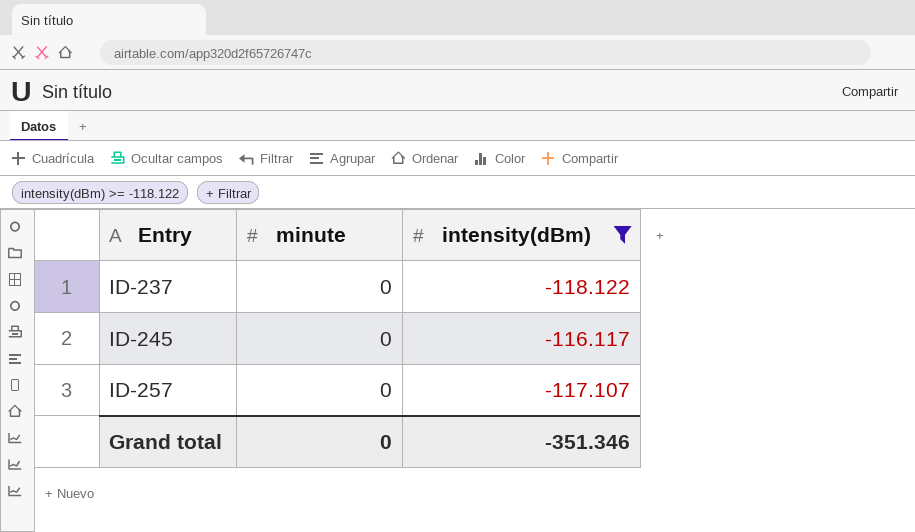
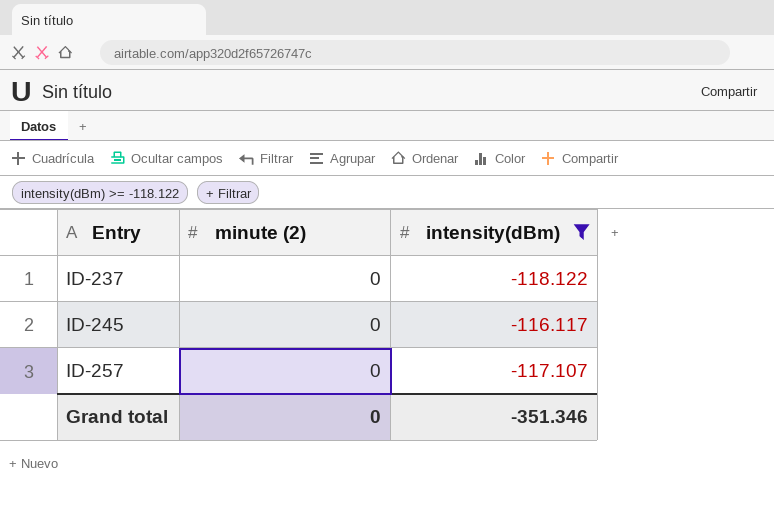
column name: minute -> minute (2)

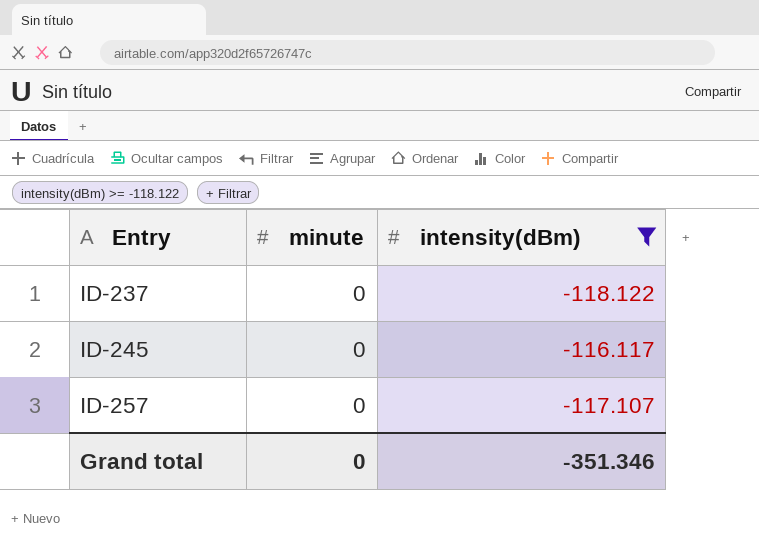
column name: minute (2) -> minute

